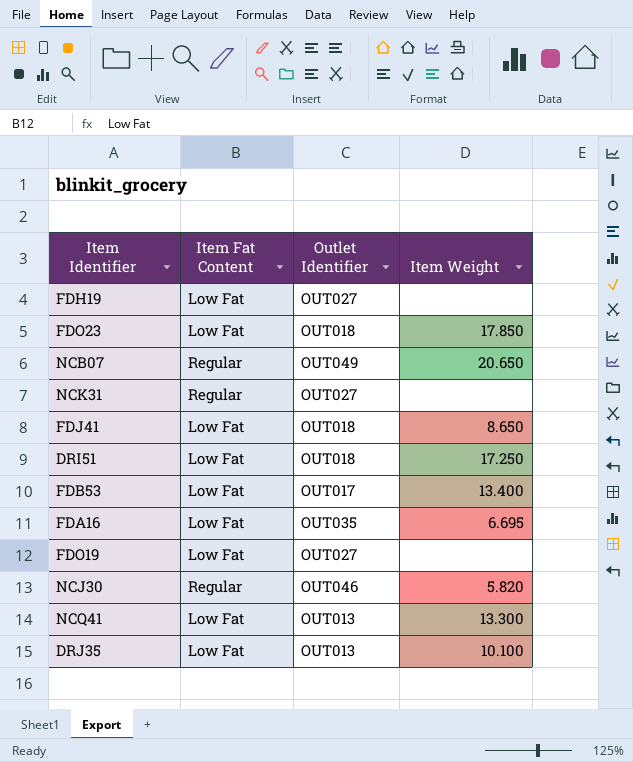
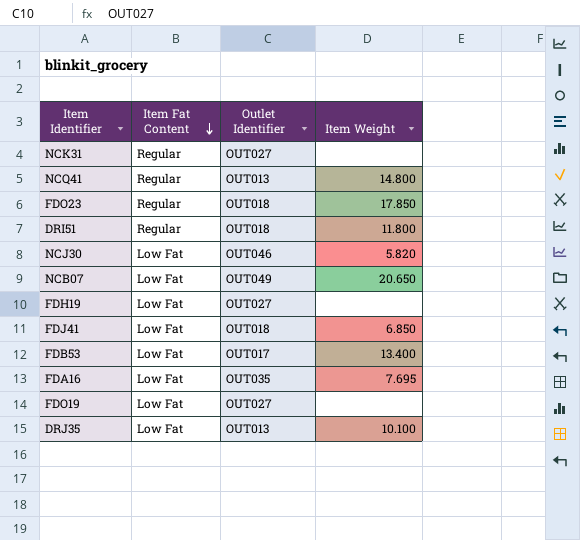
row order: none -> Item Fat Content descending
NCQ41 | Item Fat Content: Low Fat -> Regular
NCQ41 | Item Weight: 13.300 -> 14.800
FDO23 | Item Fat Content: Low Fat -> Regular
DRI51 | Item Fat Content: Low Fat -> Regular
DRI51 | Item Weight: 17.250 -> 11.800
NCJ30 | Item Fat Content: Regular -> Low Fat
NCB07 | Item Fat Content: Regular -> Low Fat
FDJ41 | Item Weight: 8.650 -> 6.850
FDA16 | Item Weight: 6.695 -> 7.695

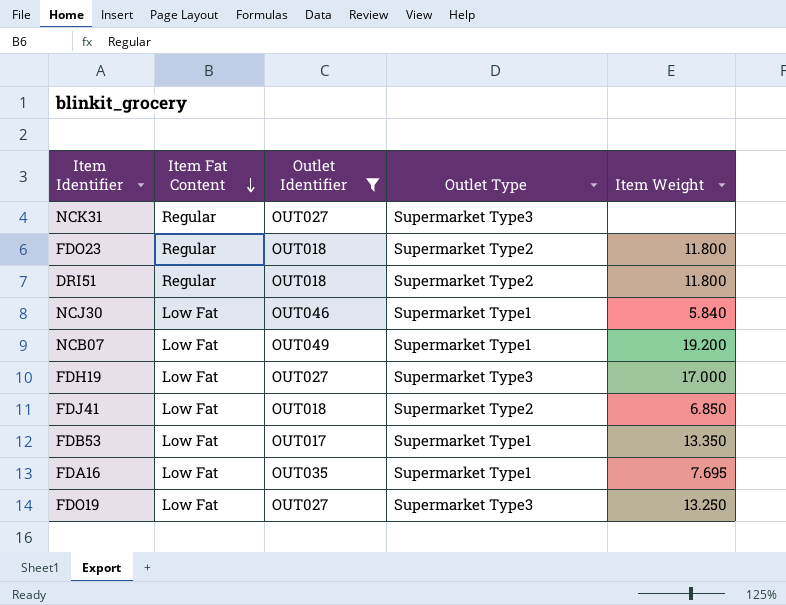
filter: none -> Outlet Identifier != OUT013
column Outlet Type | position: none -> 4
FDO23 | Item Weight: 17.850 -> 11.800
NCJ30 | Item Weight: 5.820 -> 5.840
NCB07 | Item Weight: 20.650 -> 19.200
FDH19 | Item Weight: none -> 17.000
FDB53 | Item Weight: 13.400 -> 13.350
FDO19 | Item Weight: none -> 13.250

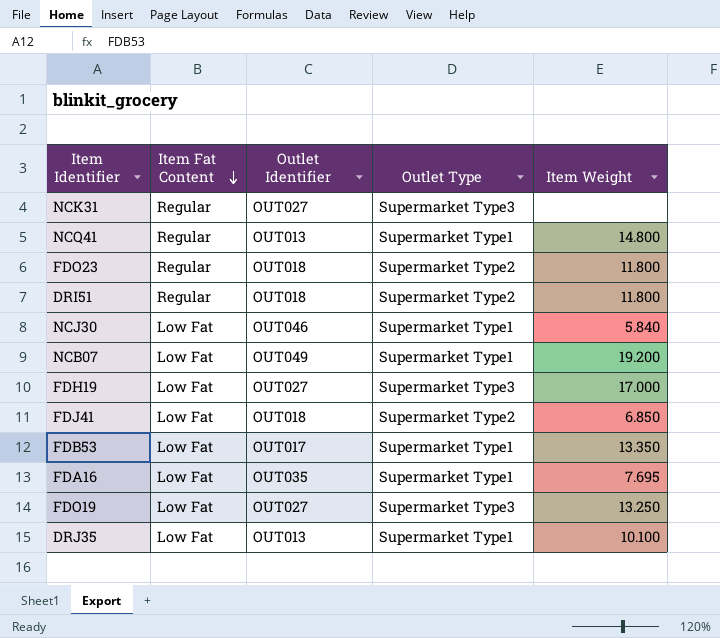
filter: Outlet Identifier != OUT013 -> none

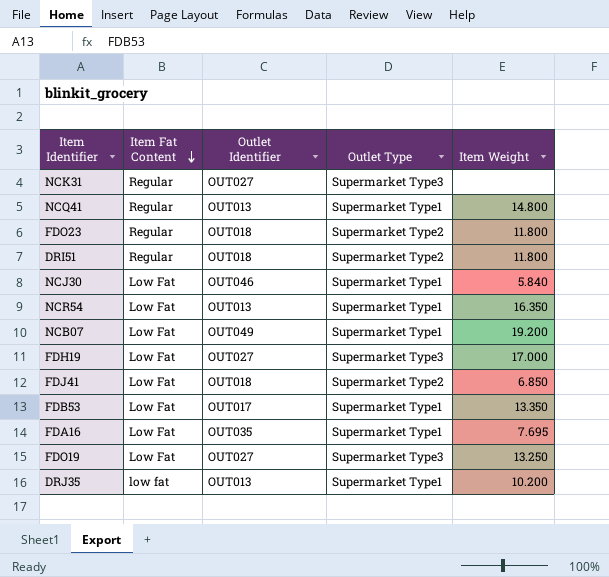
row NCR54: none -> Low Fat | OUT013 | Supermarket Type1 | 16.350
DRJ35 | Item Fat Content: Low Fat -> low fat
DRJ35 | Item Weight: 10.100 -> 10.200

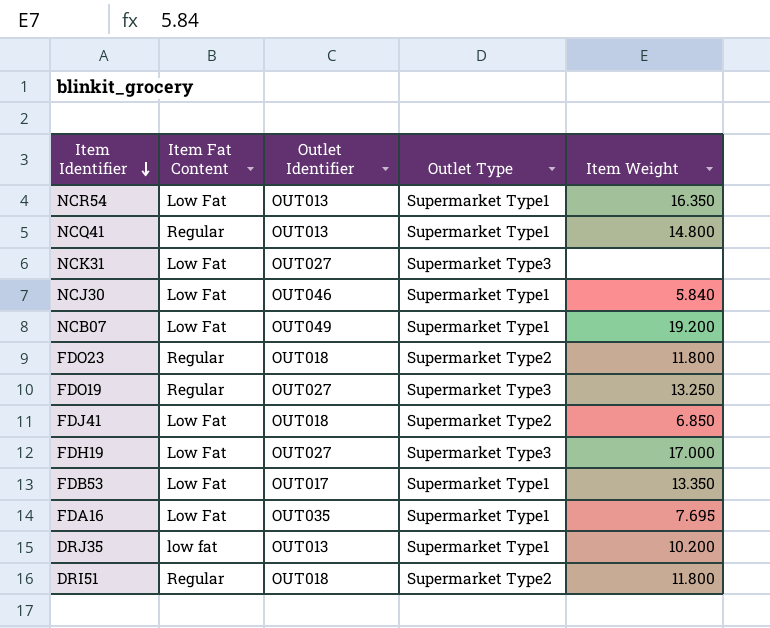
row order: Item Fat Content descending -> Item Identifier descending
NCK31 | Item Fat Content: Regular -> Low Fat
FDO19 | Item Fat Content: Low Fat -> Regular

